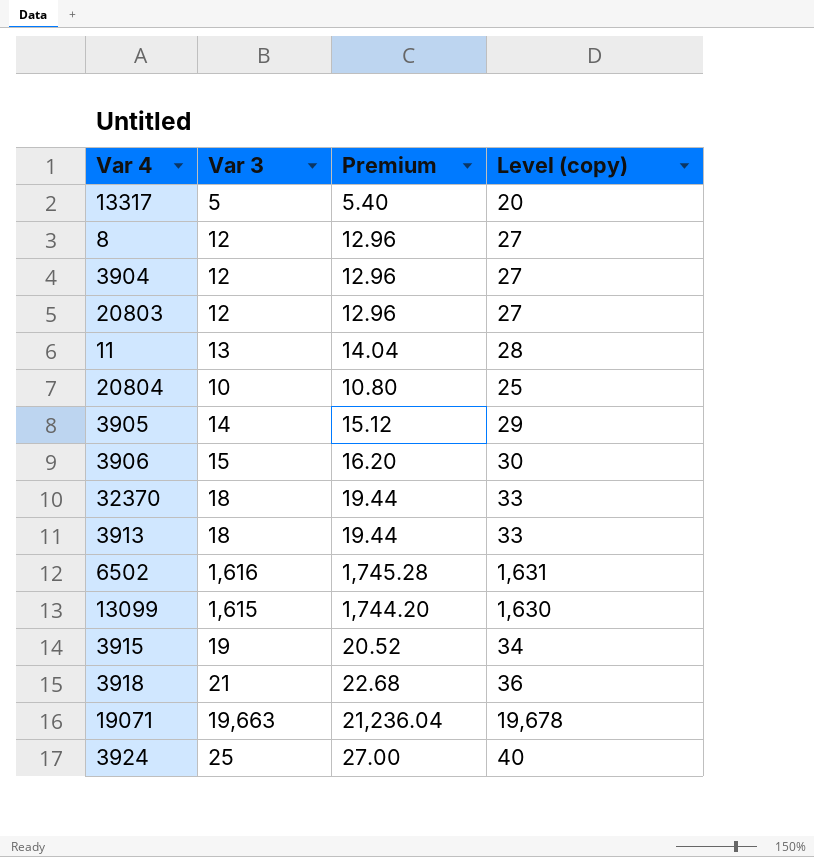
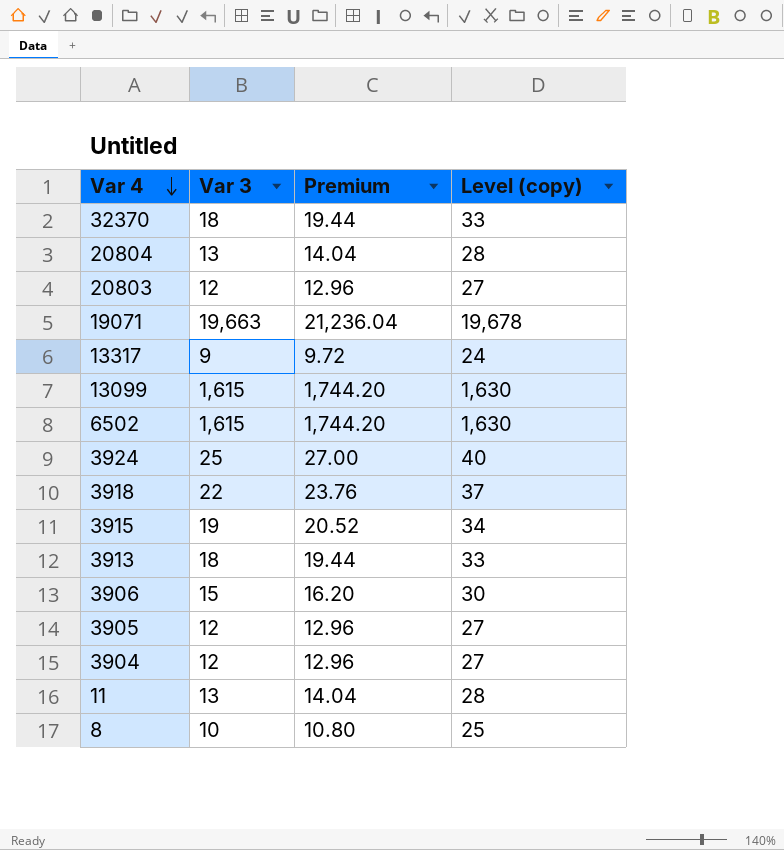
row order: none -> Var 4 descending
20804 | Var 3: 10 -> 13
20804 | Premium: 10.80 -> 14.04
20804 | Level (copy): 25 -> 28
13317 | Var 3: 5 -> 9
13317 | Premium: 5.40 -> 9.72
13317 | Level (copy): 20 -> 24
6502 | Var 3: 1,616 -> 1,615
6502 | Premium: 1,745.28 -> 1,744.20
6502 | Level (copy): 1,631 -> 1,630
3918 | Var 3: 21 -> 22
3918 | Premium: 22.68 -> 23.76
3918 | Level (copy): 36 -> 37
3905 | Var 3: 14 -> 12
3905 | Premium: 15.12 -> 12.96
3905 | Level (copy): 29 -> 27
8 | Var 3: 12 -> 10
8 | Premium: 12.96 -> 10.80
8 | Level (copy): 27 -> 25

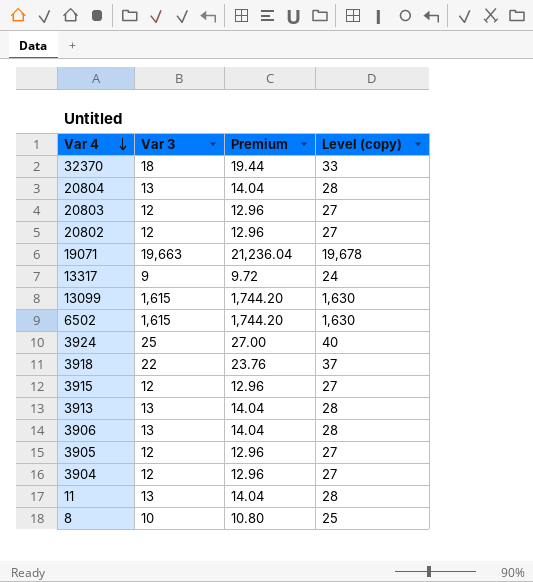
row 20802: none -> 12 | 12.96 | 27
3915 | Var 3: 19 -> 12
3915 | Premium: 20.52 -> 12.96
3915 | Level (copy): 34 -> 27
3913 | Var 3: 18 -> 13
3913 | Premium: 19.44 -> 14.04
3913 | Level (copy): 33 -> 28
3906 | Var 3: 15 -> 13
3906 | Premium: 16.20 -> 14.04
3906 | Level (copy): 30 -> 28

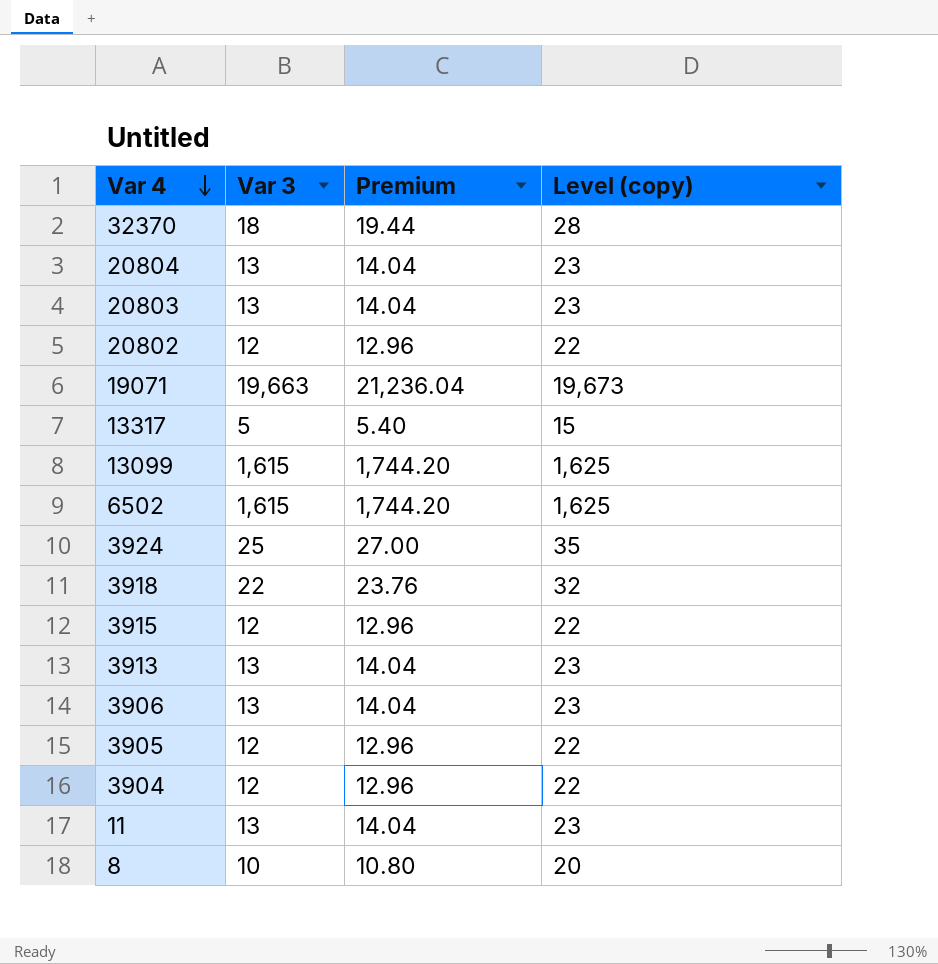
column Level (copy) | formula: [Var 3] + 15 -> [Var 3] + 10
20803 | Var 3: 12 -> 13
20803 | Premium: 12.96 -> 14.04
13317 | Var 3: 9 -> 5
13317 | Premium: 9.72 -> 5.40

